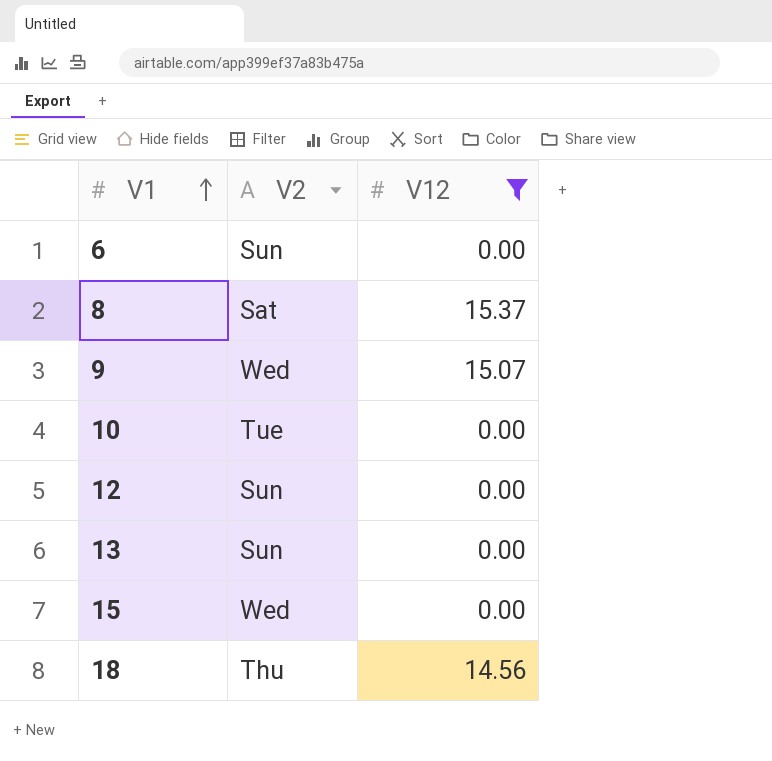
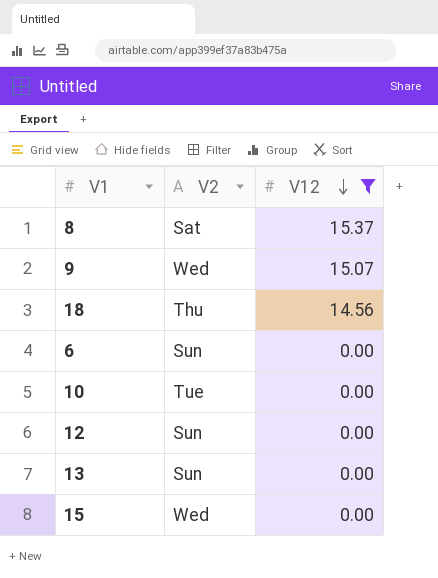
row order: V1 ascending -> V12 descending

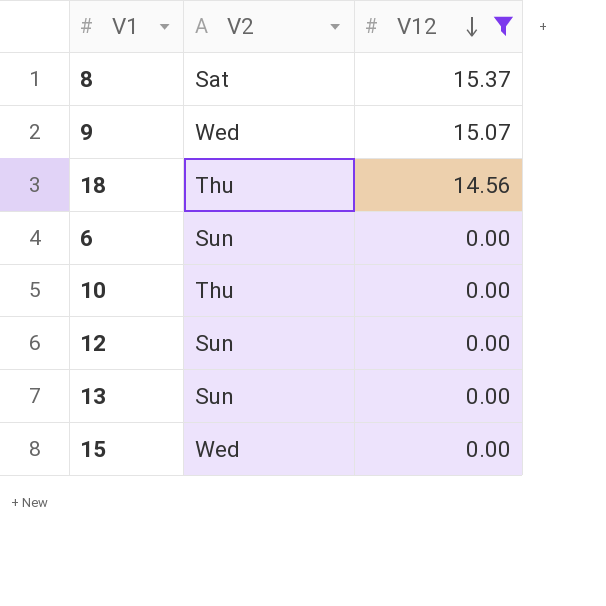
10 | V2: Tue -> Thu

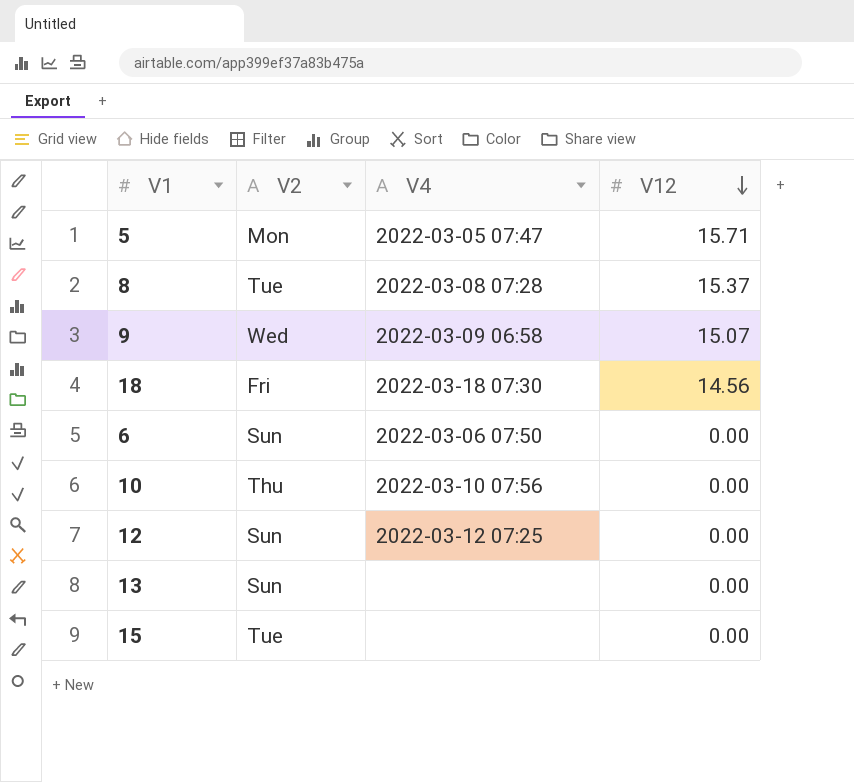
filter: V12 != 15.71 -> none
column V4 | position: none -> 3
8 | V2: Sat -> Tue
18 | V2: Thu -> Fri
15 | V2: Wed -> Tue

